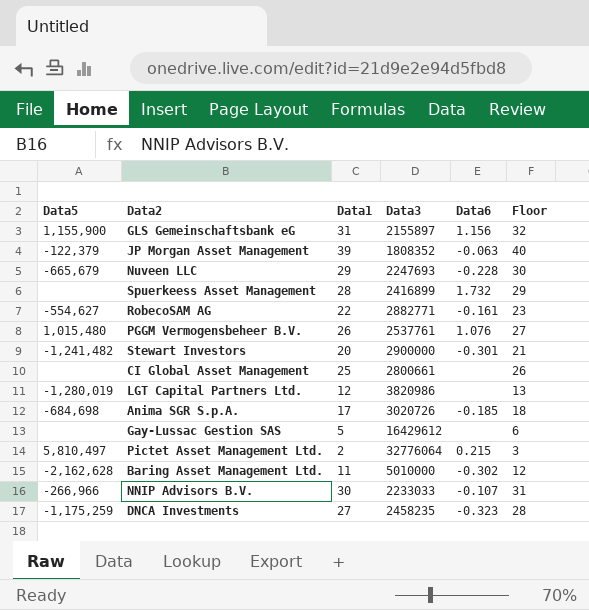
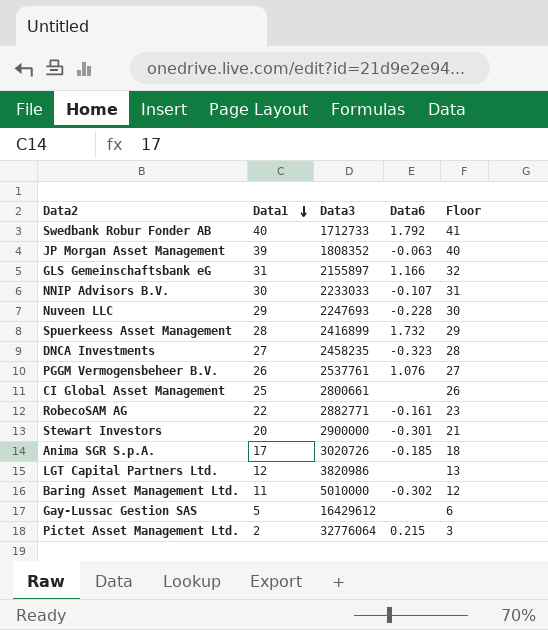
row order: none -> Data1 descending
column Data5 | position: 1 -> none
row Swedbank Robur Fonder AB: none -> 40 | 1712733 | 1.792 | 41
GLS Gemeinschaftsbank eG | Data6: 1.156 -> 1.166

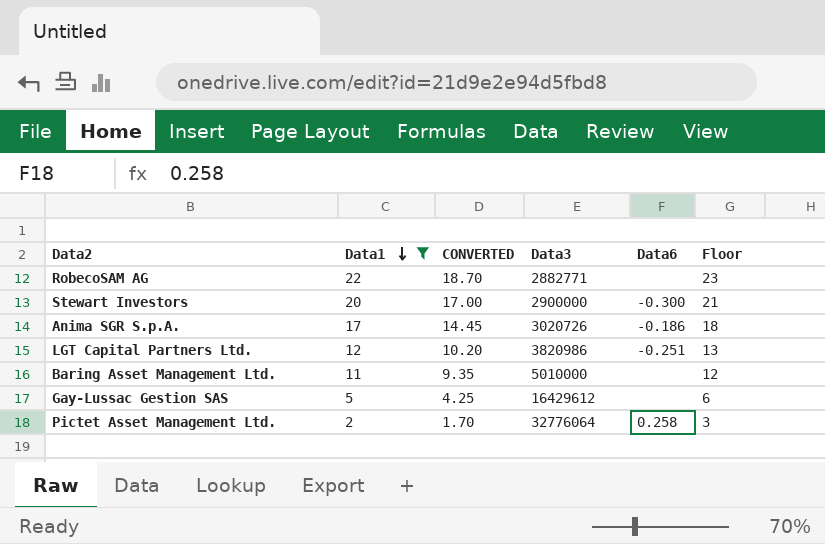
filter: none -> Data1 <= 22
column CONVERTED | formula: none -> [Data1] * 0.85
RobecoSAM AG | Data6: -0.161 -> none
Stewart Investors | Data6: -0.301 -> -0.300
Anima SGR S.p.A. | Data6: -0.185 -> -0.186
LGT Capital Partners Ltd. | Data6: none -> -0.251
Baring Asset Management Ltd. | Data6: -0.302 -> none
Pictet Asset Management Ltd. | Data6: 0.215 -> 0.258

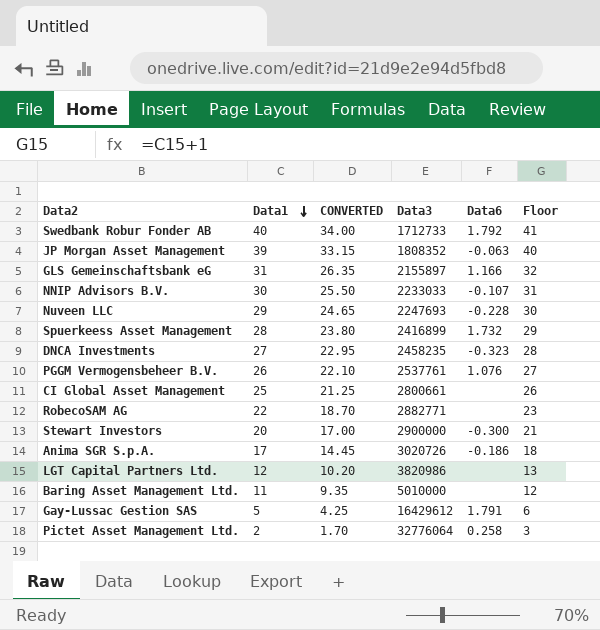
filter: Data1 <= 22 -> none
LGT Capital Partners Ltd. | Data6: -0.251 -> none
Gay-Lussac Gestion SAS | Data6: none -> 1.791

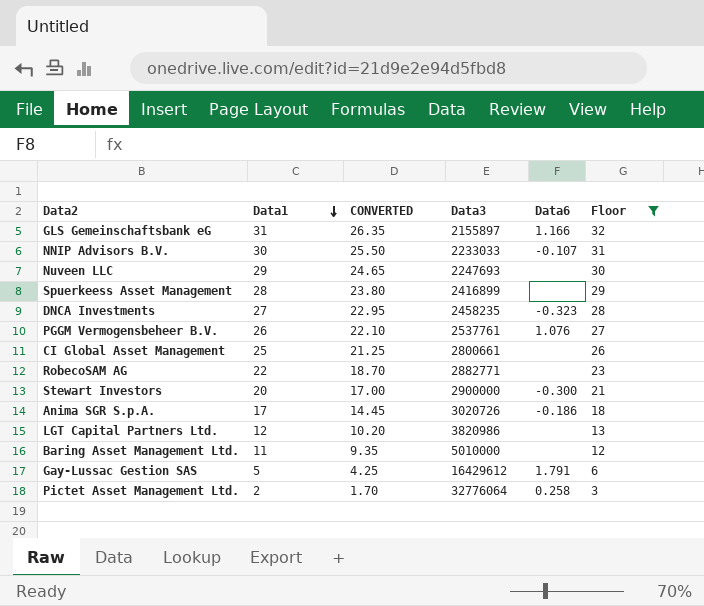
filter: none -> Floor <= 32
Nuveen LLC | Data6: -0.228 -> none
Spuerkeess Asset Management | Data6: 1.732 -> none

